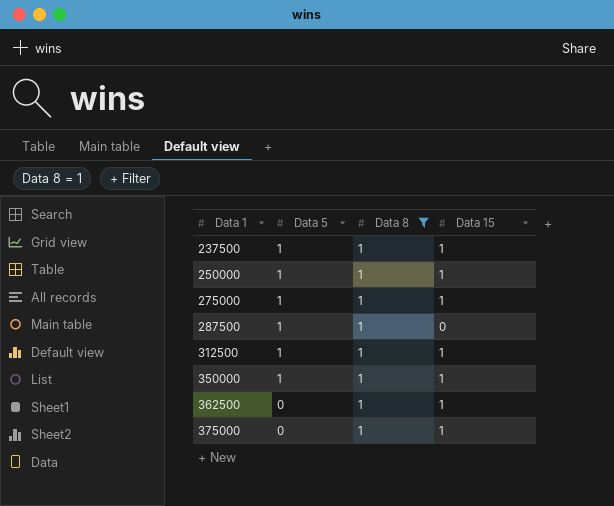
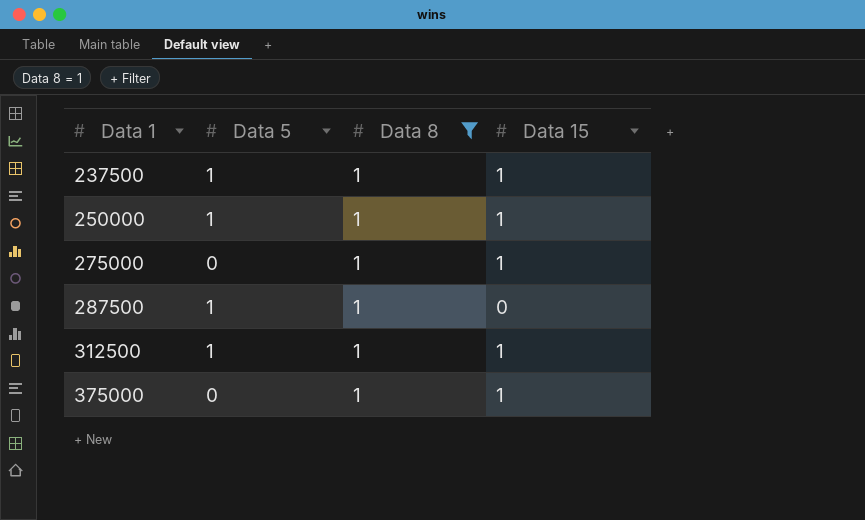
row 350000: 1 | 1 | 1 -> none
row 362500: 0 | 1 | 1 -> none
275000 | Data 5: 1 -> 0

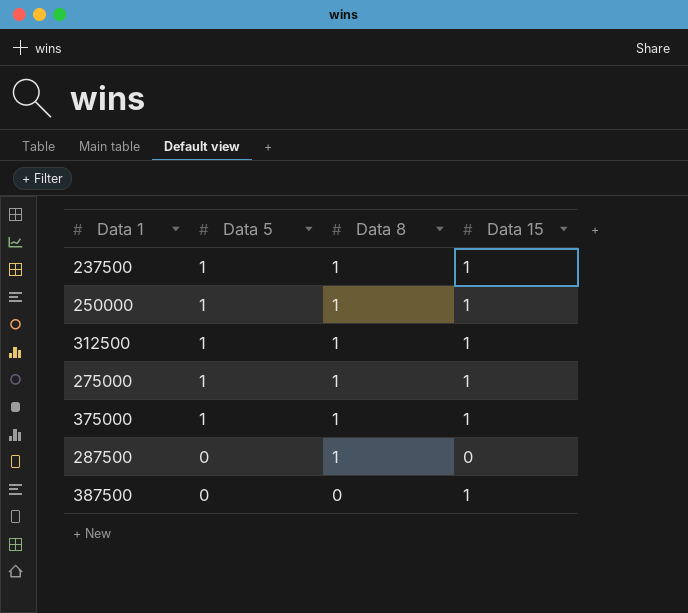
filter: Data 8 = 1 -> none
row order: Data 1 ascending -> Data 5 descending
275000 | Data 5: 0 -> 1
375000 | Data 5: 0 -> 1
287500 | Data 5: 1 -> 0

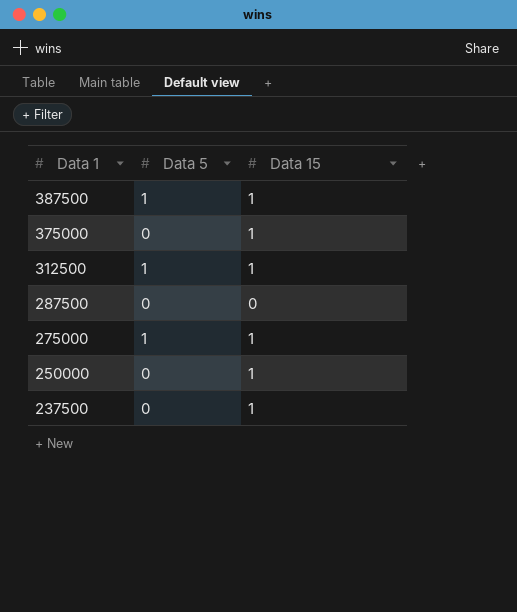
row order: Data 5 descending -> Data 1 descending
column Data 8 | position: 3 -> none
387500 | Data 5: 0 -> 1
375000 | Data 5: 1 -> 0
250000 | Data 5: 1 -> 0
237500 | Data 5: 1 -> 0

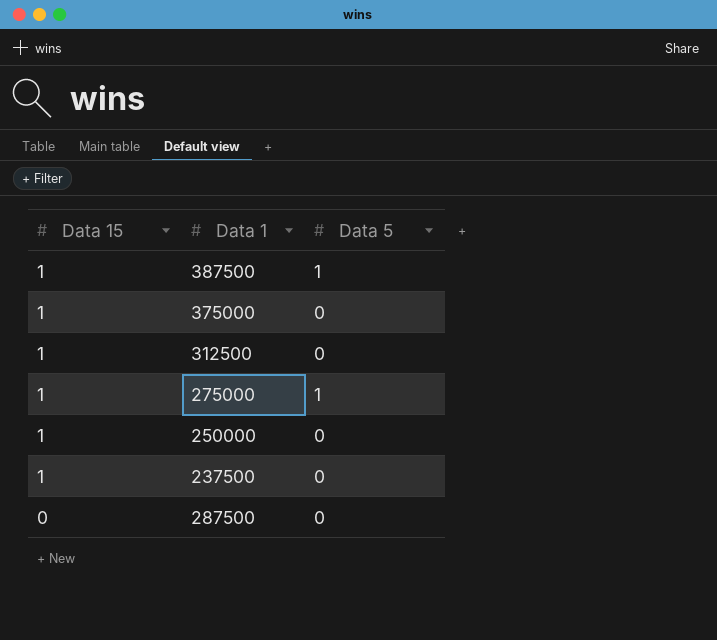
row order: Data 1 descending -> Data 15 descending
column Data 15 | position: 3 -> 1
312500 | Data 5: 1 -> 0

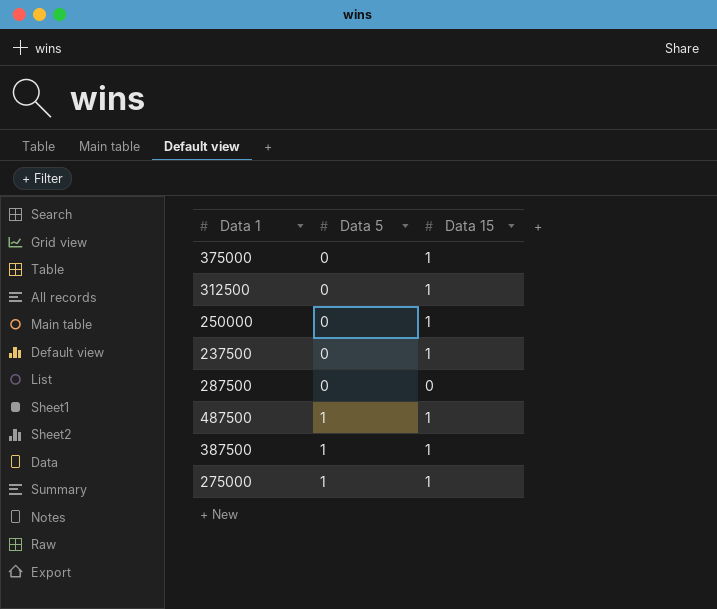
row order: Data 15 descending -> Data 5 ascending
column Data 15 | position: 1 -> 3
row 487500: none -> 1 | 1

